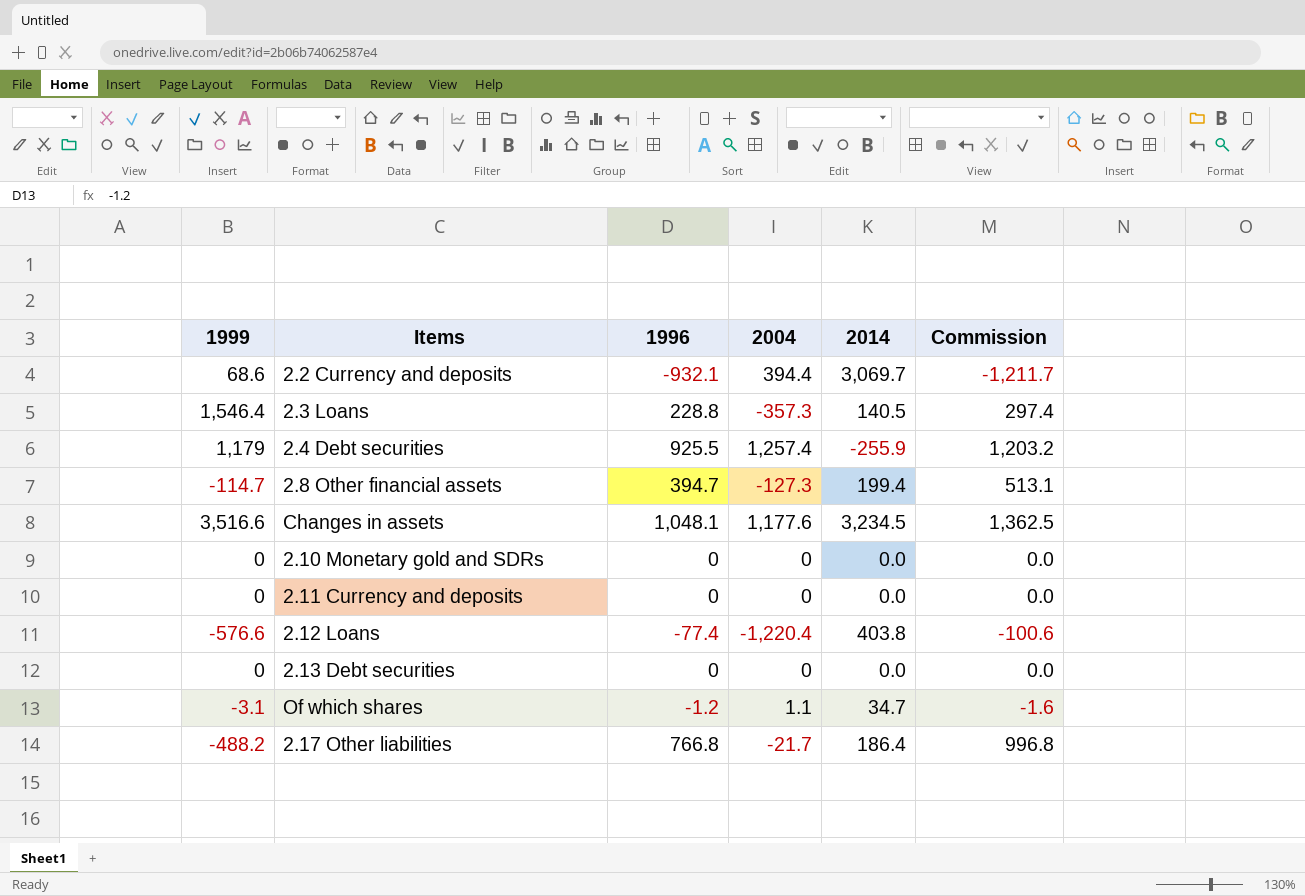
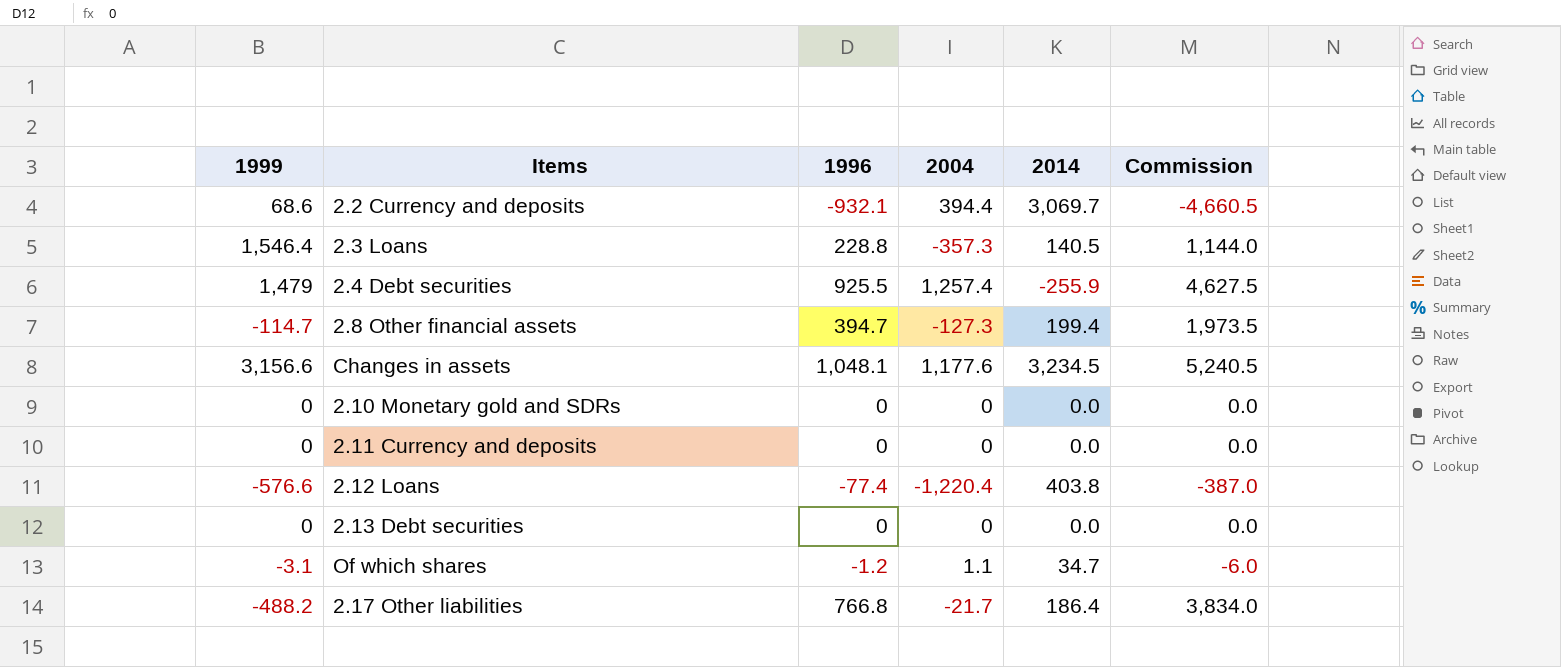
column Commission | formula: [1996] * 1.3 -> [1996] * 5
2.4 Debt securities | 1999: 1,179 -> 1,479
Changes in assets | 1999: 3,516.6 -> 3,156.6

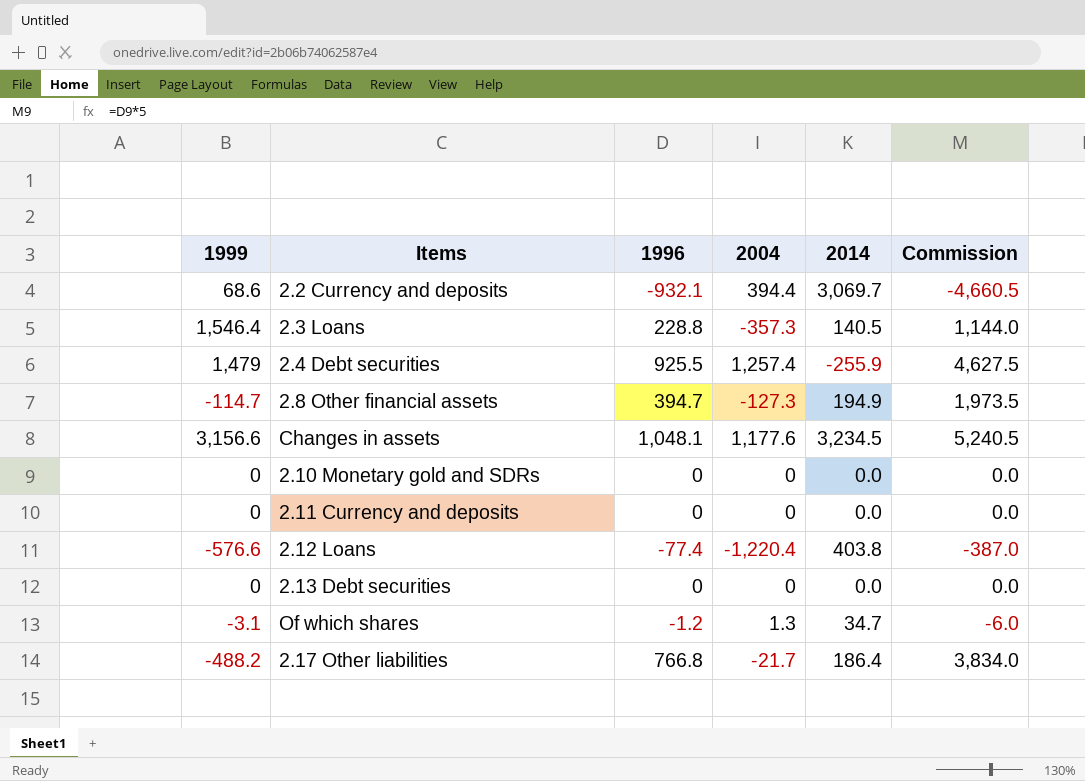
2.8 Other financial assets | 2014: 199.4 -> 194.9
Of which shares | 2004: 1.1 -> 1.3

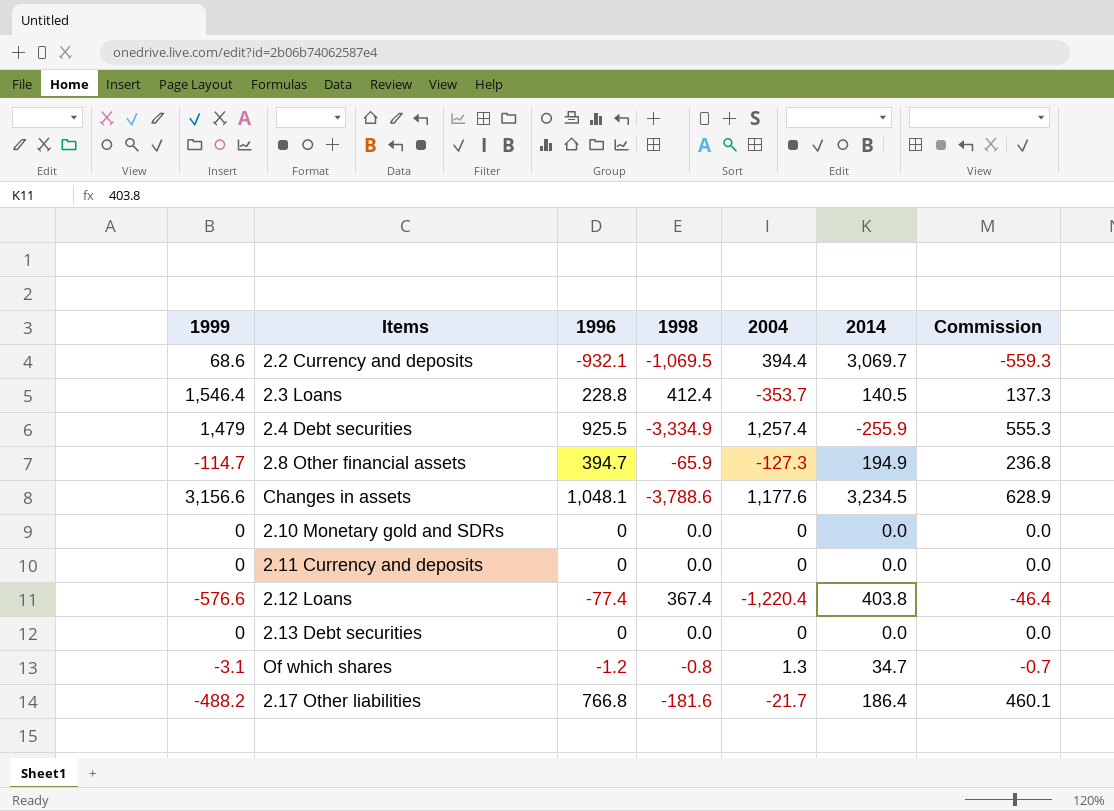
column 1998 | position: none -> 4
column Commission | formula: [1996] * 5 -> [1996] * 0.6
2.3 Loans | 2004: -357.3 -> -353.7

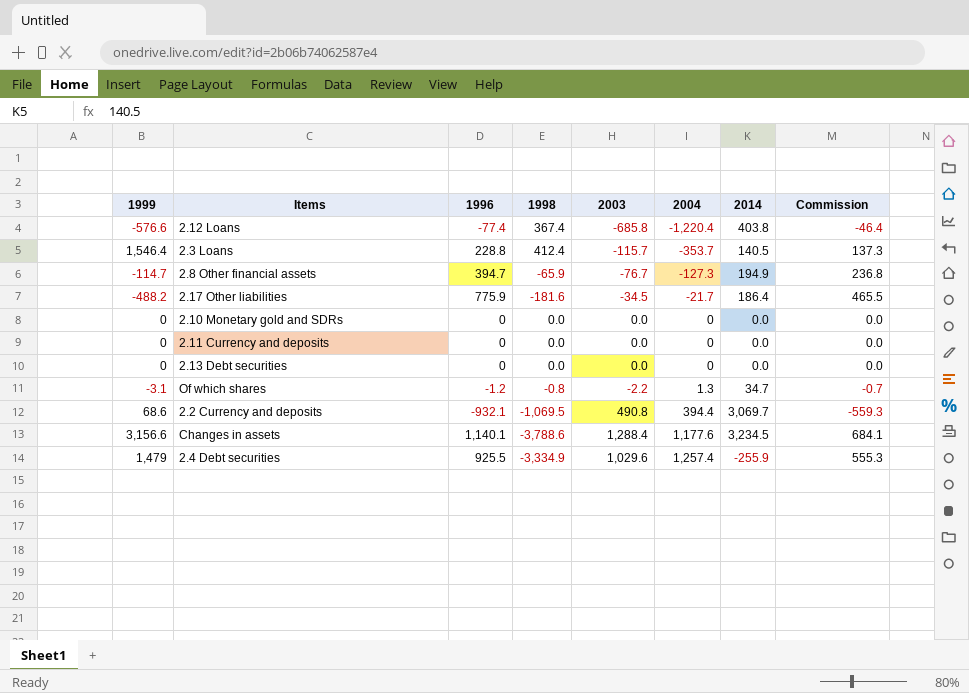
row order: none -> 2004 ascending
column 2003 | position: none -> 5
2.17 Other liabilities | 1996: 766.8 -> 775.9
2.17 Other liabilities | Commission: 460.1 -> 465.5
Changes in assets | 1996: 1,048.1 -> 1,140.1
Changes in assets | Commission: 628.9 -> 684.1

